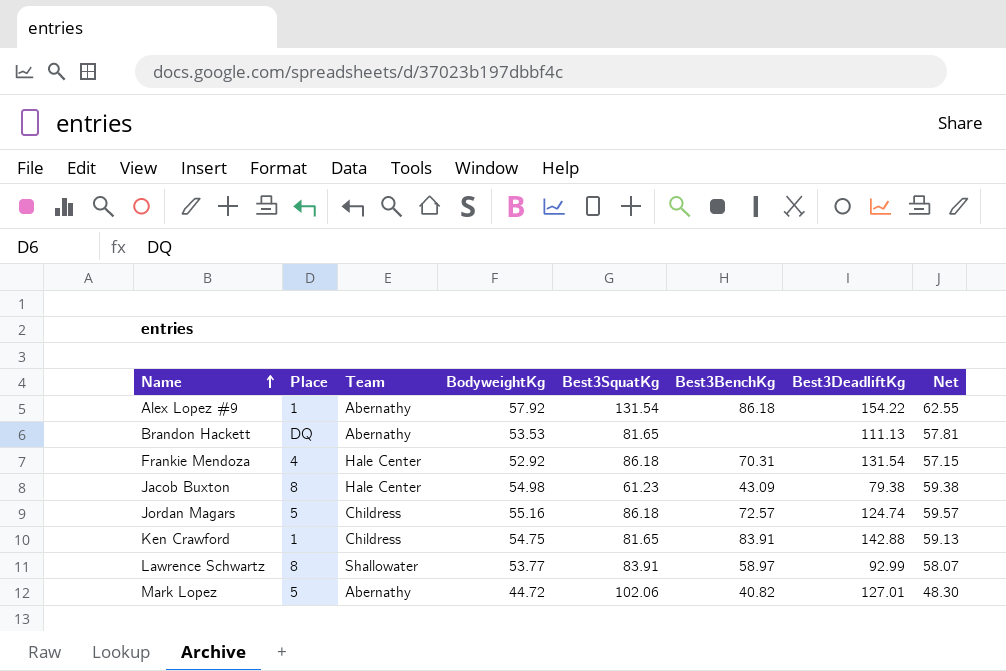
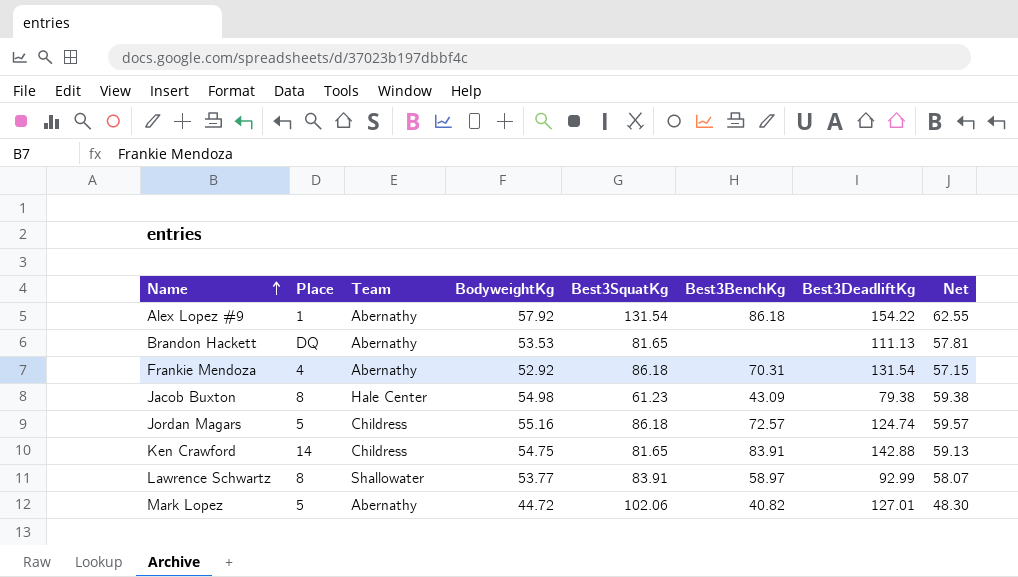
Frankie Mendoza | Team: Hale Center -> Abernathy
Ken Crawford | Place: 1 -> 14

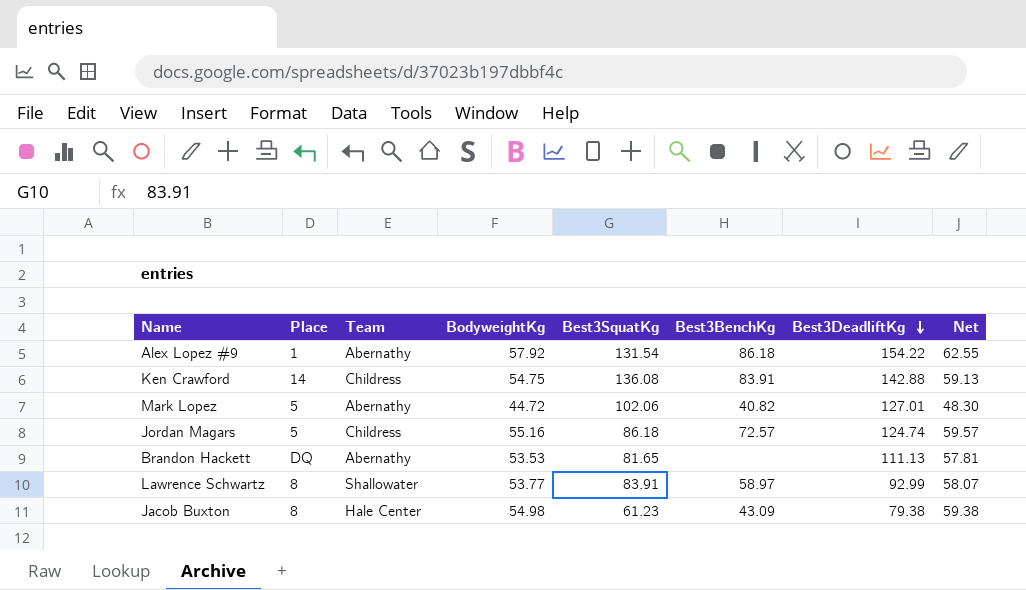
row order: Name ascending -> Best3DeadliftKg descending
row Frankie Mendoza: 4 | Abernathy | 52.92 | 86.18 | 70.31 | 131.54 | 57.15 -> none
Ken Crawford | Best3SquatKg: 81.65 -> 136.08

